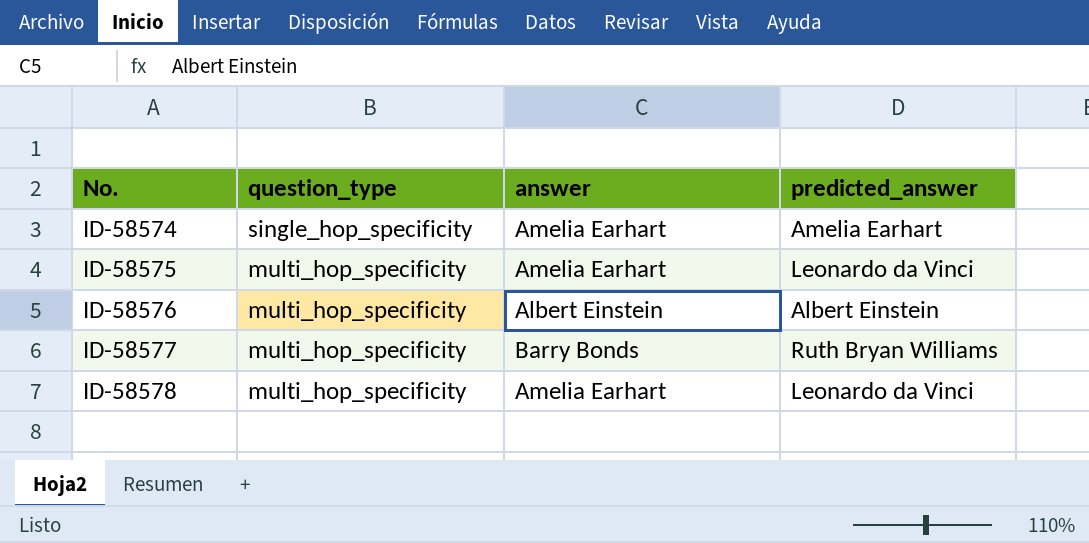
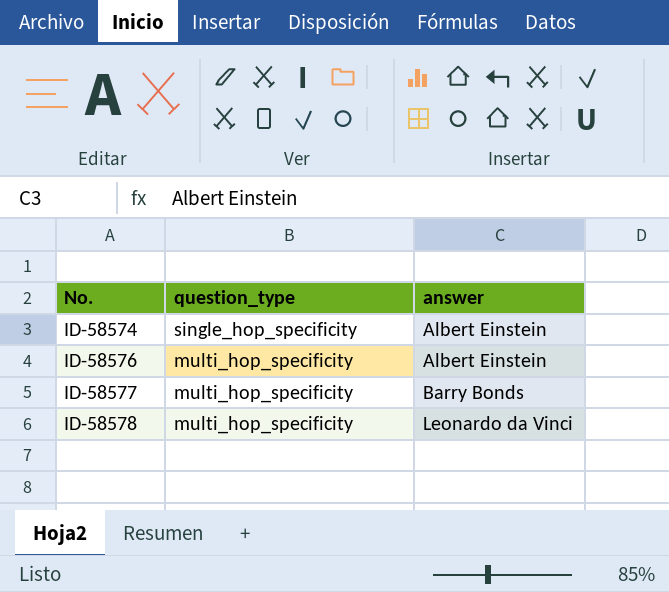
column predicted_answer | position: 4 -> none
row ID-58575: multi_hop_specificity | Amelia Earhart | Leonardo da Vinci -> none
ID-58574 | answer: Amelia Earhart -> Albert Einstein
ID-58578 | answer: Amelia Earhart -> Leonardo da Vinci

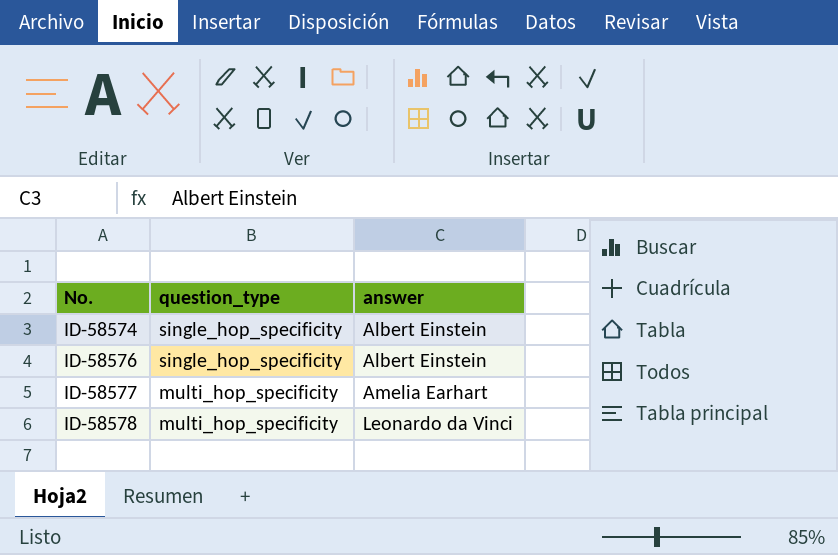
ID-58576 | question_type: multi_hop_specificity -> single_hop_specificity
ID-58577 | answer: Barry Bonds -> Amelia Earhart

